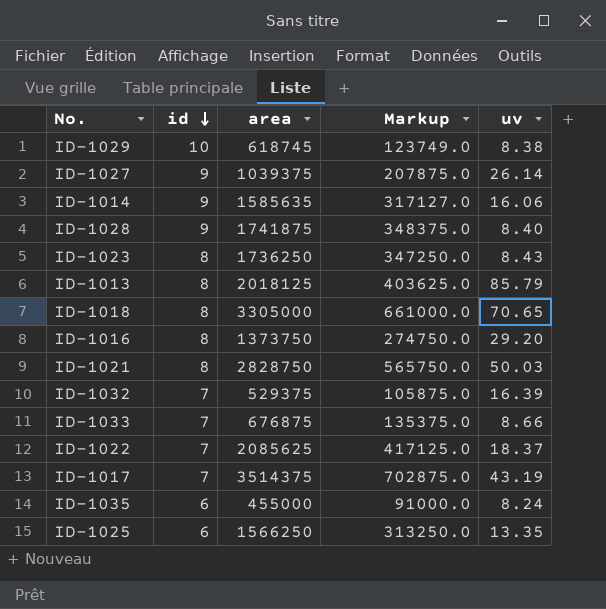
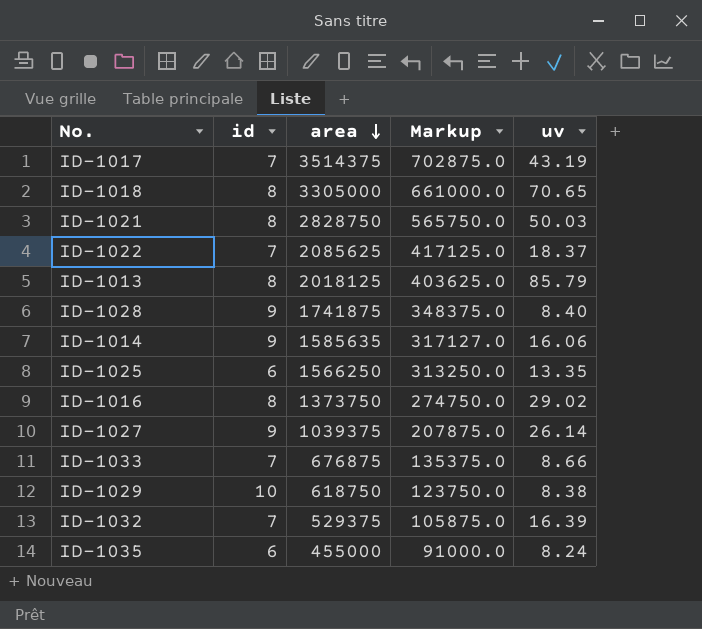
row order: id descending -> area descending
row ID-1023: 8 | 1736250 | 347250.0 | 8.43 -> none
ID-1016 | uv: 29.20 -> 29.02
ID-1029 | area: 618745 -> 618750
ID-1029 | Markup: 123749.0 -> 123750.0

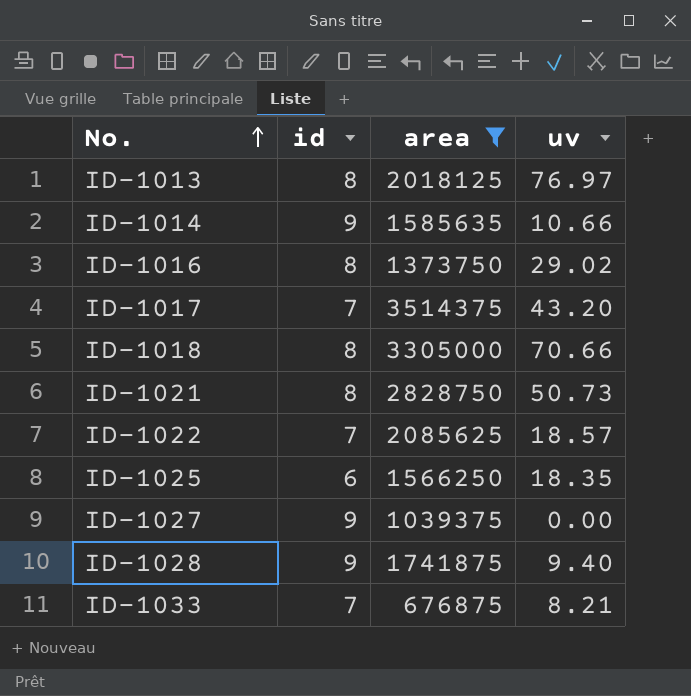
filter: none -> area >= 676875
row order: area descending -> No. ascending
column Markup | formula: [area] * 0.2 -> none
ID-1013 | uv: 85.79 -> 76.97
ID-1014 | uv: 16.06 -> 10.66
ID-1017 | uv: 43.19 -> 43.20
ID-1018 | uv: 70.65 -> 70.66
ID-1021 | uv: 50.03 -> 50.73
ID-1022 | uv: 18.37 -> 18.57
ID-1025 | uv: 13.35 -> 18.35
ID-1027 | uv: 26.14 -> 0.00
ID-1028 | uv: 8.40 -> 9.40
ID-1033 | uv: 8.66 -> 8.21

